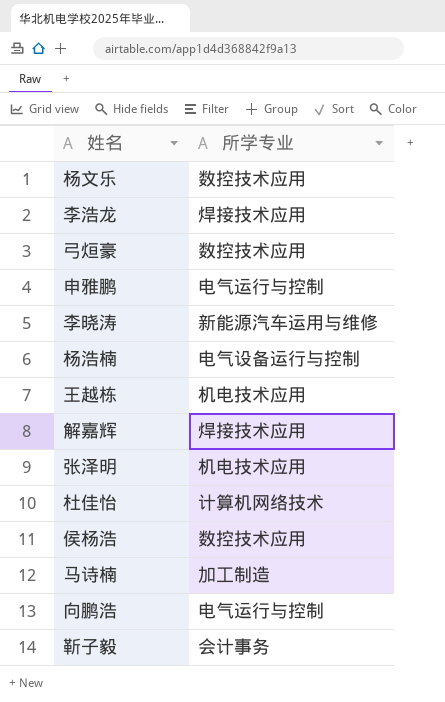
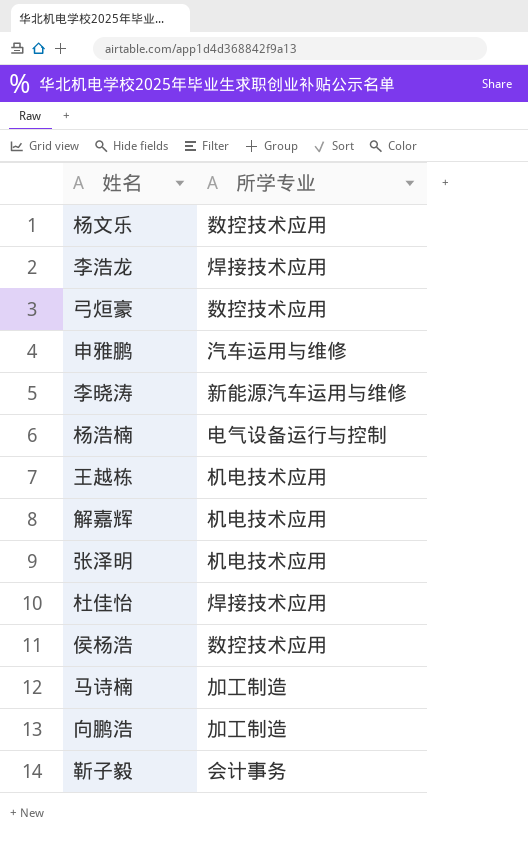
申雅鹏 | 所学专业: 电气运行与控制 -> 汽车运用与维修
解嘉辉 | 所学专业: 焊接技术应用 -> 机电技术应用
杜佳怡 | 所学专业: 计算机网络技术 -> 焊接技术应用
向鹏浩 | 所学专业: 电气运行与控制 -> 加工制造

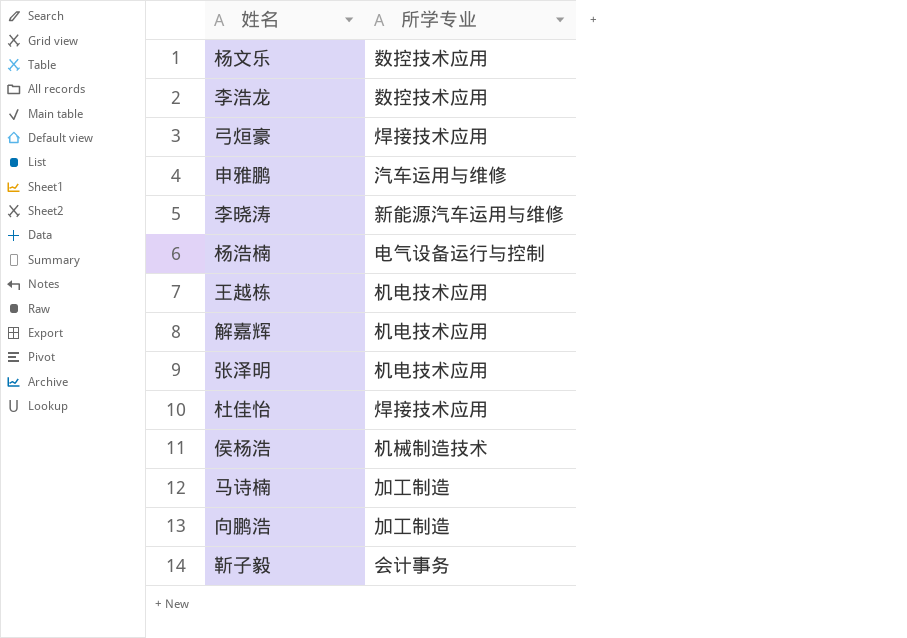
李浩龙 | 所学专业: 焊接技术应用 -> 数控技术应用
弓烜豪 | 所学专业: 数控技术应用 -> 焊接技术应用
侯杨浩 | 所学专业: 数控技术应用 -> 机械制造技术

